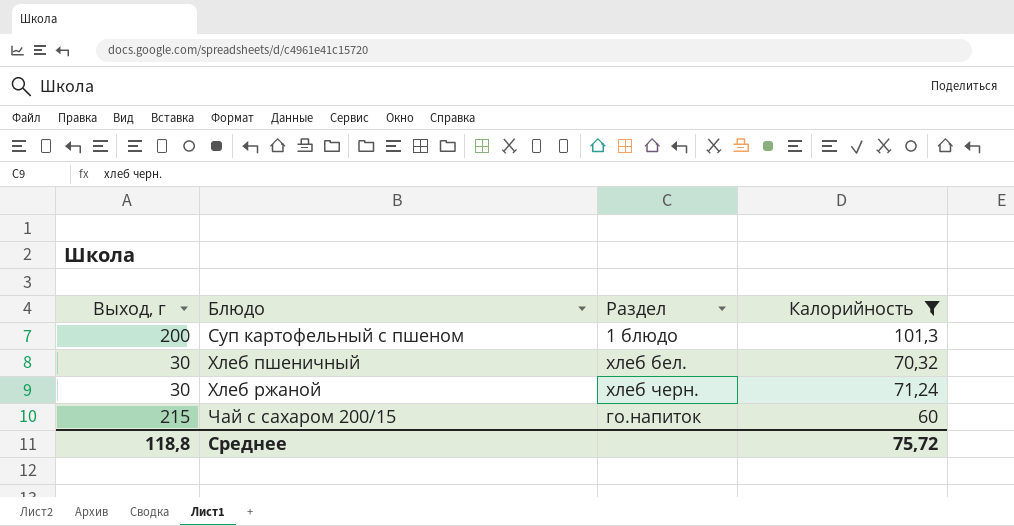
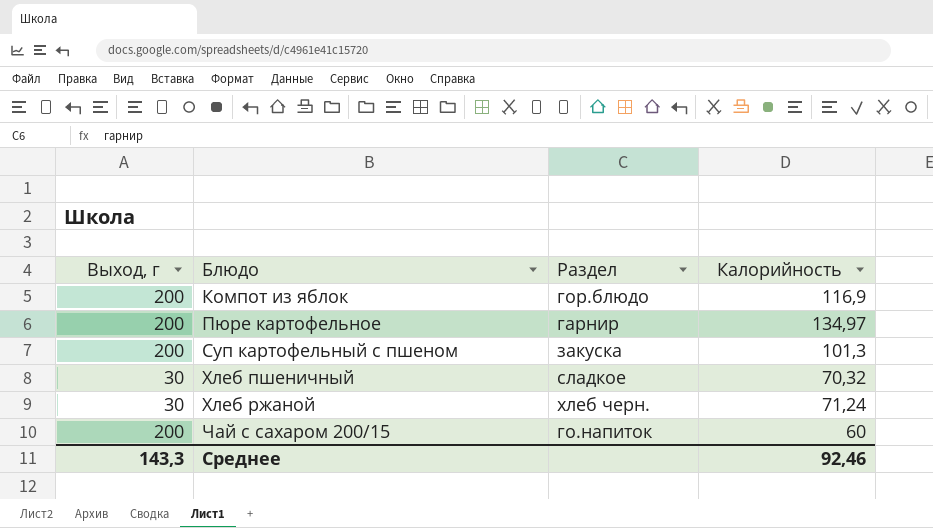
filter: Калорийность <= 101,3 -> none
Суп картофельный с пшеном | Раздел: 1 блюдо -> закуска
Хлеб пшеничный | Раздел: хлеб бел. -> сладкое
Чай с сахаром 200/15 | Выход, г: 215 -> 200
Среднее | Выход, г: 118,8 -> 143,3
Среднее | Калорийность: 75,72 -> 92,46

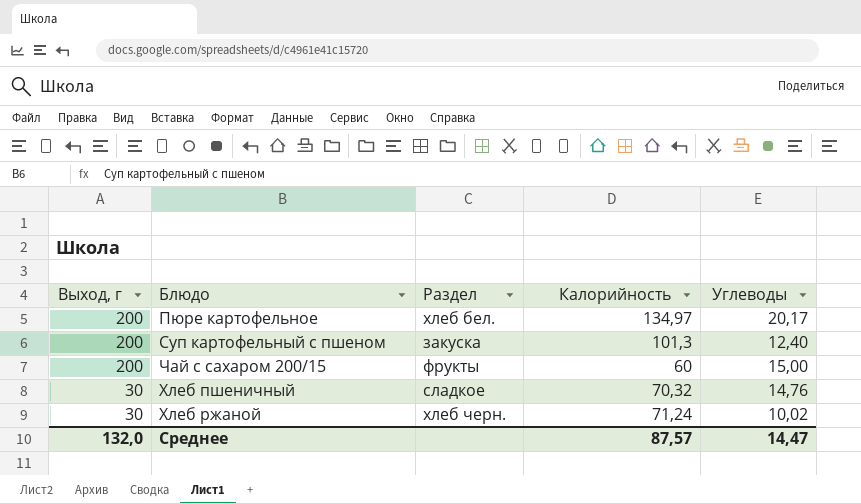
row order: Блюдо ascending -> Выход, г descending
column Углеводы | position: none -> 5
row Компот из яблок: 200 | гор.блюдо | 116,9 -> none
Пюре картофельное | Раздел: гарнир -> хлеб бел.
Чай с сахаром 200/15 | Раздел: го.напиток -> фрукты
Среднее | Выход, г: 143,3 -> 132,0
Среднее | Калорийность: 92,46 -> 87,57

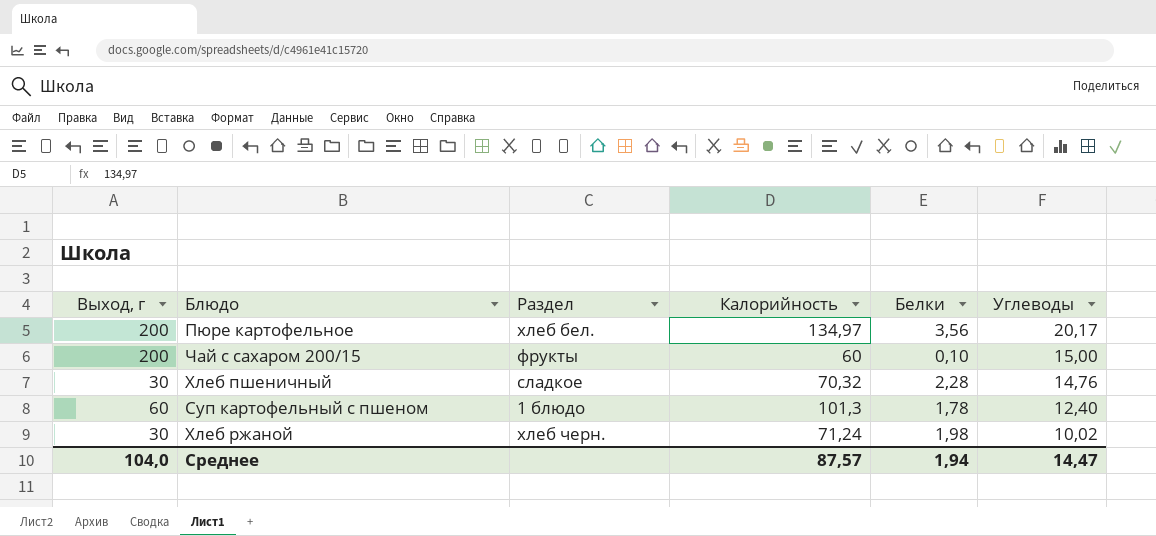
row order: Выход, г descending -> Углеводы descending
column Белки | position: none -> 5
Суп картофельный с пшеном | Выход, г: 200 -> 60
Суп картофельный с пшеном | Раздел: закуска -> 1 блюдо
Среднее | Выход, г: 132,0 -> 104,0

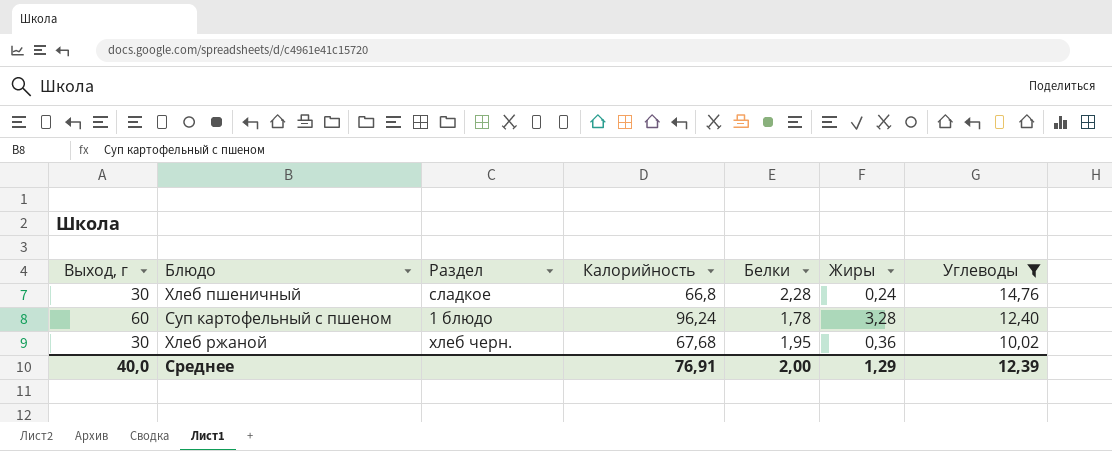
filter: none -> Углеводы <= 14,76
column Жиры | position: none -> 6
Хлеб пшеничный | Калорийность: 70,32 -> 66,8
Суп картофельный с пшеном | Калорийность: 101,3 -> 96,24
Хлеб ржаной | Калорийность: 71,24 -> 67,68
Хлеб ржаной | Белки: 1,98 -> 1,95
Среднее | Выход, г: 104,0 -> 40,0
Среднее | Калорийность: 87,57 -> 76,91
Среднее | Белки: 1,94 -> 2,00
Среднее | Углеводы: 14,47 -> 12,39

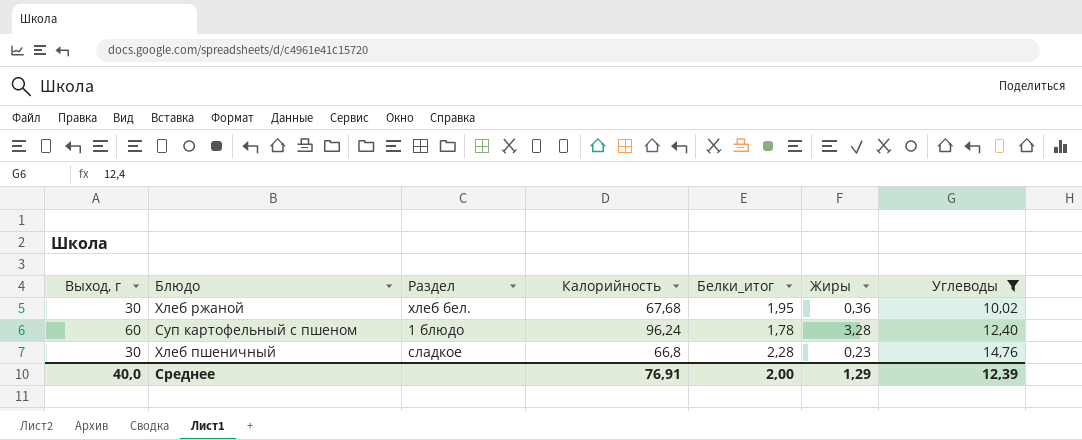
row order: Углеводы descending -> Углеводы ascending
column name: Белки -> Белки_итог
Хлеб ржаной | Раздел: хлеб черн. -> хлеб бел.
Хлеб пшеничный | Жиры: 0,24 -> 0,23

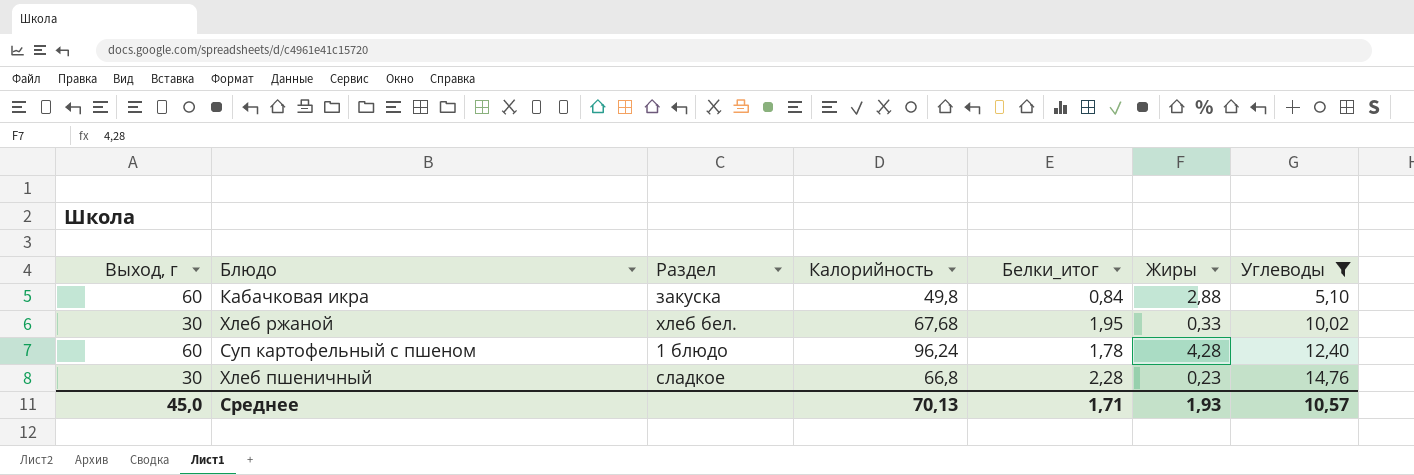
row Кабачковая икра: none -> 60 | закуска | 49,8 | 0,84 | 2,88 | 5,10
Хлеб ржаной | Жиры: 0,36 -> 0,33
Суп картофельный с пшеном | Жиры: 3,28 -> 4,28
Среднее | Выход, г: 40,0 -> 45,0
Среднее | Калорийность: 76,91 -> 70,13
Среднее | Белки_итог: 2,00 -> 1,71
Среднее | Жиры: 1,29 -> 1,93
Среднее | Углеводы: 12,39 -> 10,57

